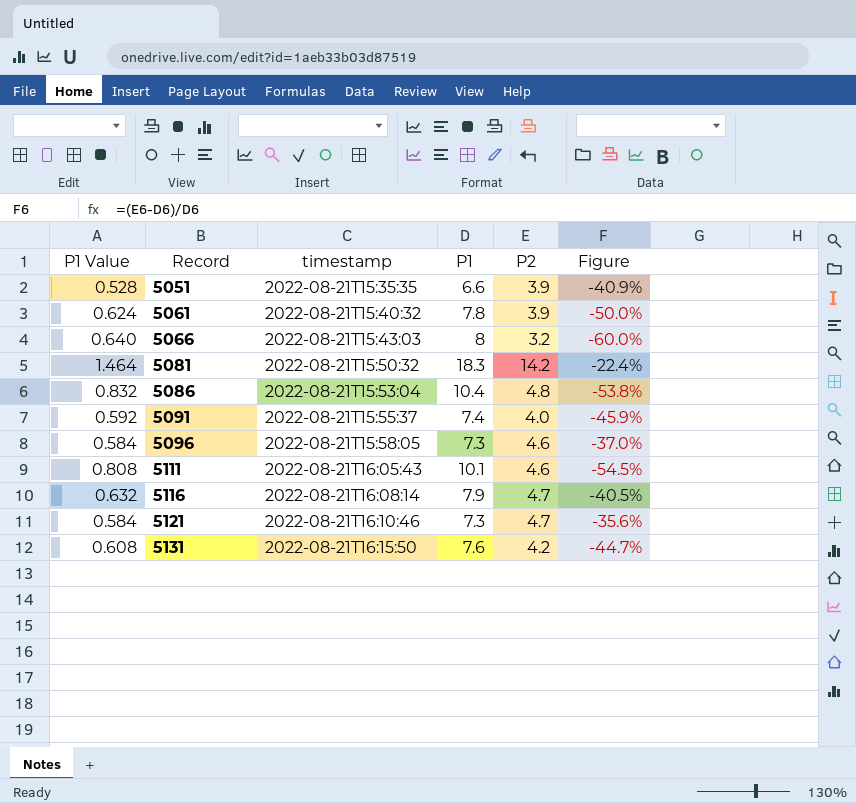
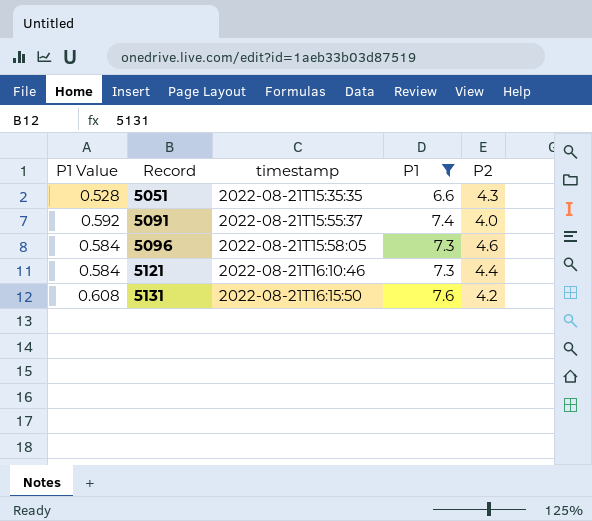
filter: none -> P1 <= 7.6
column Figure | formula: ([P2] - [P1]) / [P1] -> none
5051 | P2: 3.9 -> 4.3
5121 | P2: 4.7 -> 4.4

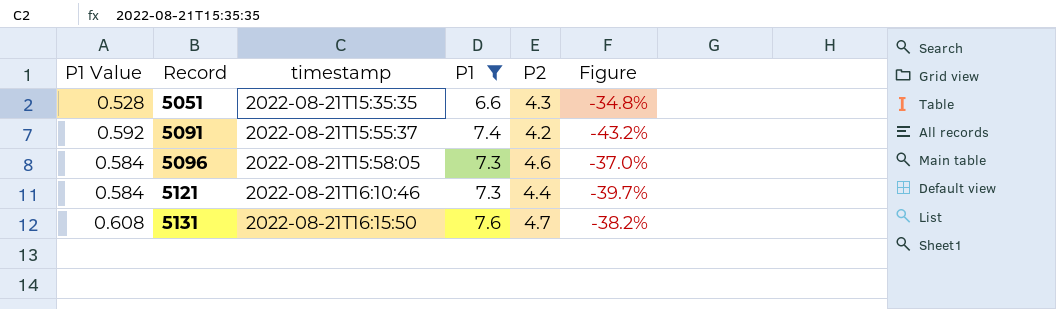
column Figure | formula: none -> ([P2] - [P1]) / [P1]
5091 | P2: 4.0 -> 4.2
5131 | P2: 4.2 -> 4.7

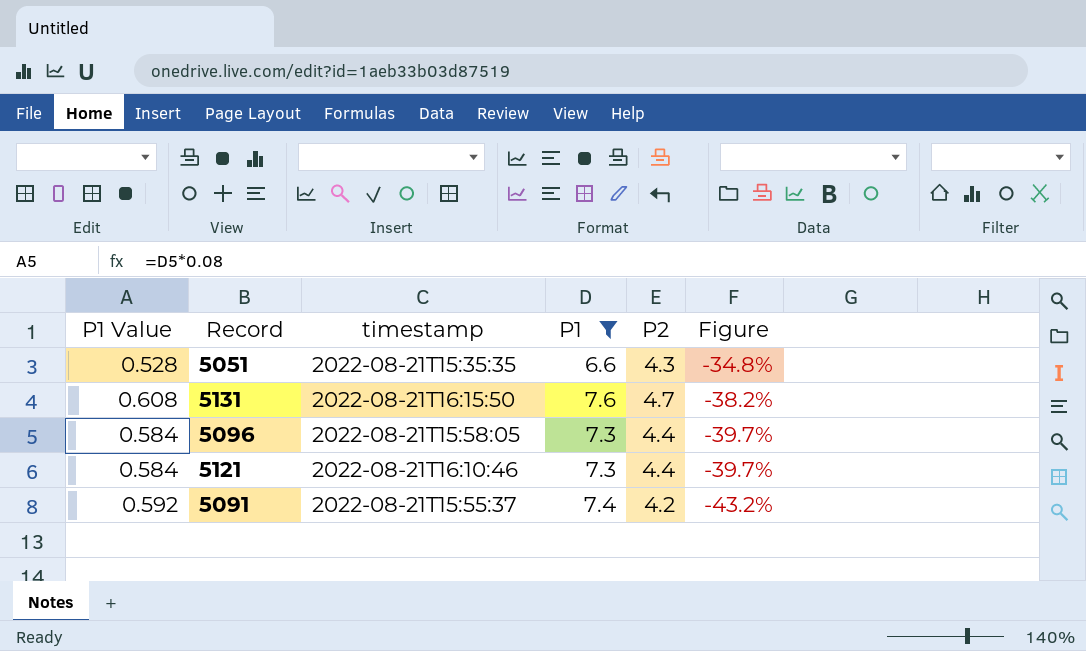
row order: Record ascending -> Figure descending
5096 | P2: 4.6 -> 4.4
5096 | Figure: -37.0% -> -39.7%

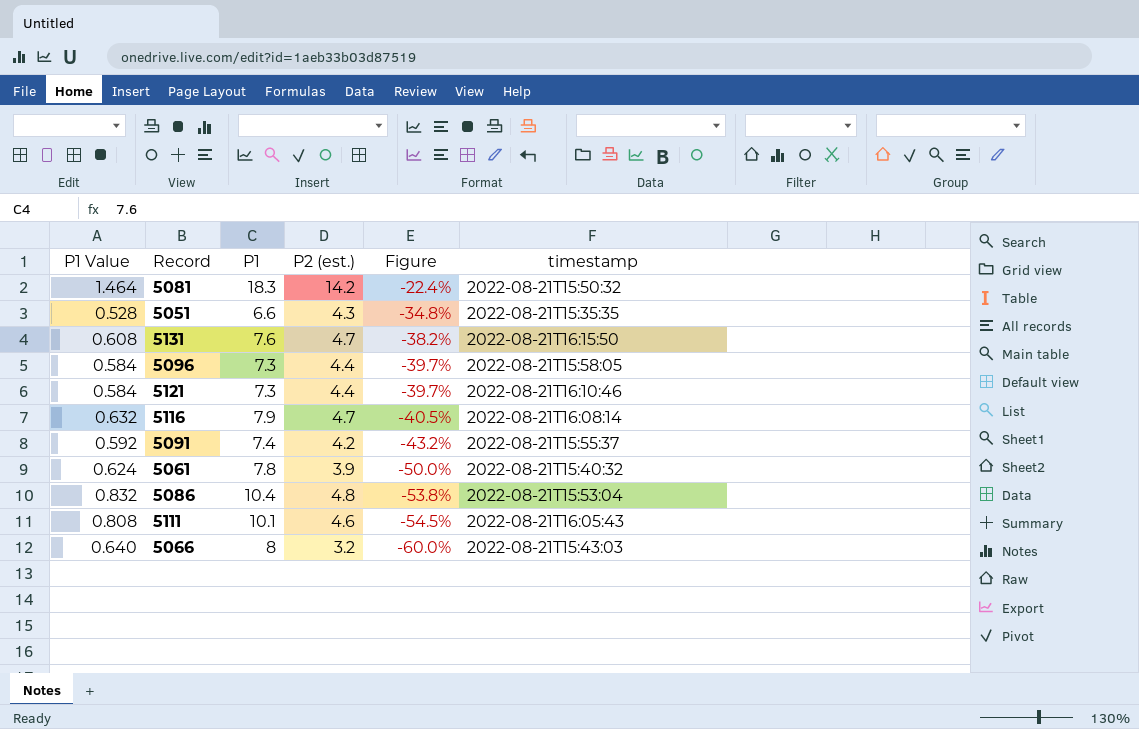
filter: P1 <= 7.6 -> none
column name: P2 -> P2 (est.)
column timestamp | position: 3 -> 6

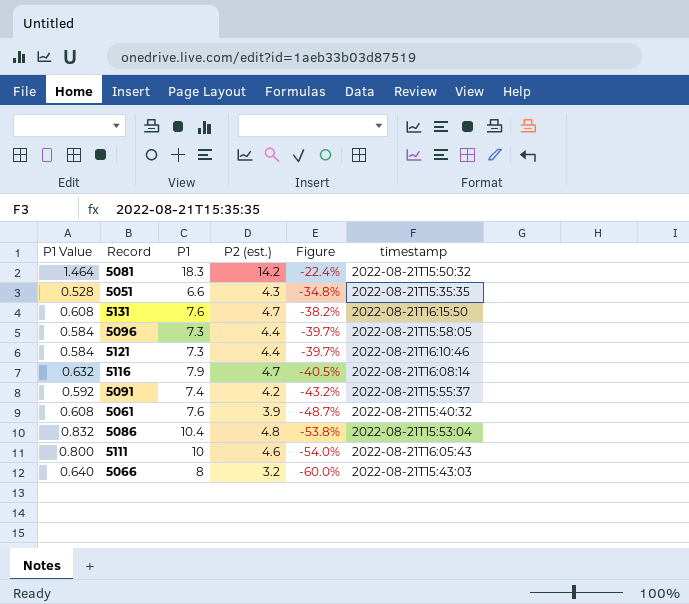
5061 | P1 Value: 0.624 -> 0.608
5061 | P1: 7.8 -> 7.6
5061 | Figure: -50.0% -> -48.7%
5111 | P1 Value: 0.808 -> 0.800
5111 | P1: 10.1 -> 10
5111 | Figure: -54.5% -> -54.0%

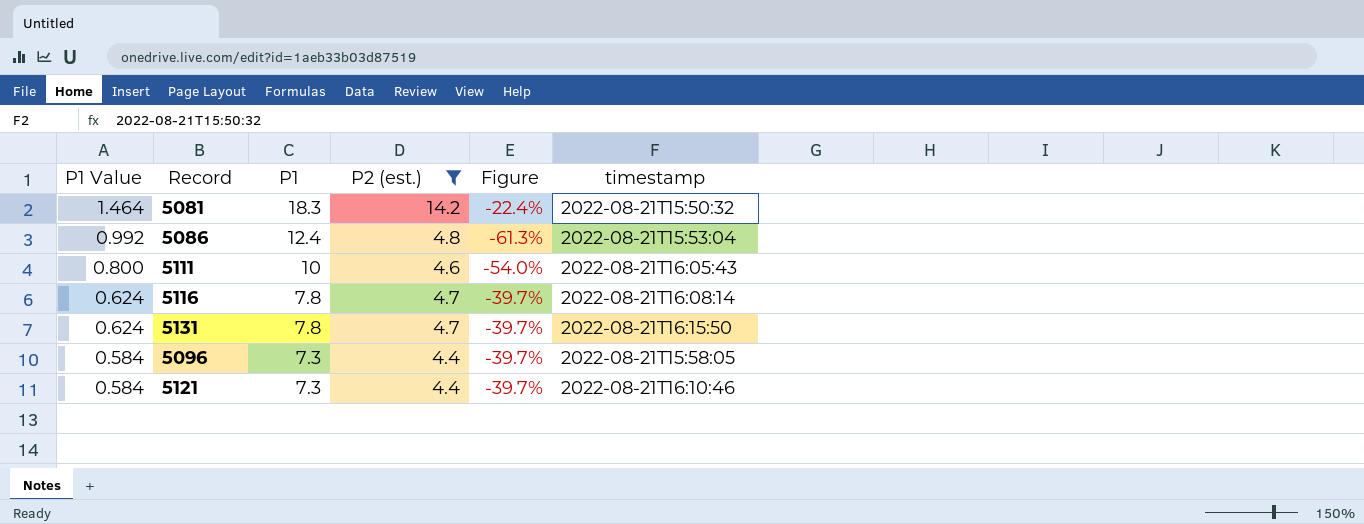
filter: none -> P2 (est.) >= 4.4
row order: Figure descending -> P1 Value descending
5086 | P1 Value: 0.832 -> 0.992
5086 | P1: 10.4 -> 12.4
5086 | Figure: -53.8% -> -61.3%
5116 | P1 Value: 0.632 -> 0.624
5116 | P1: 7.9 -> 7.8
5116 | Figure: -40.5% -> -39.7%
5131 | P1 Value: 0.608 -> 0.624
5131 | P1: 7.6 -> 7.8
5131 | Figure: -38.2% -> -39.7%

